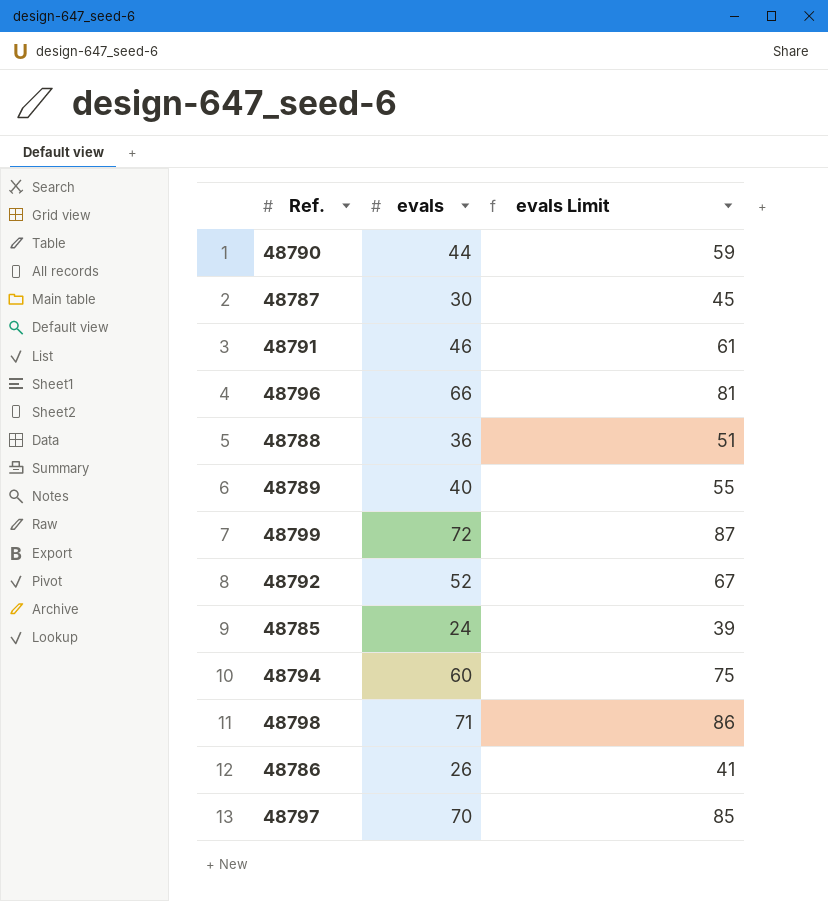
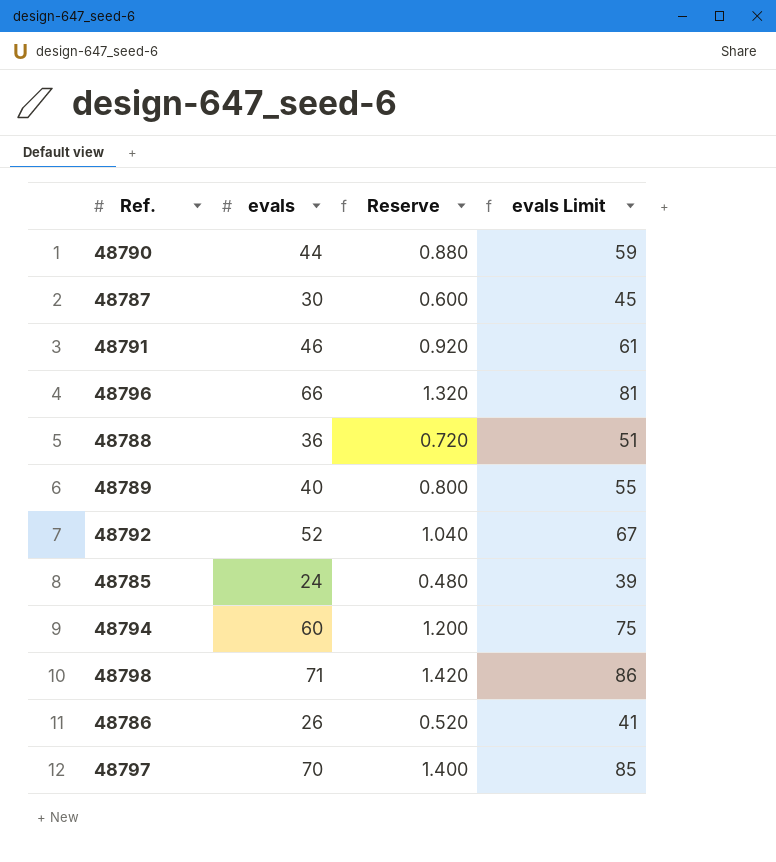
column Reserve | formula: none -> [evals] * 0.02
row 48799: 72 | 87 -> none

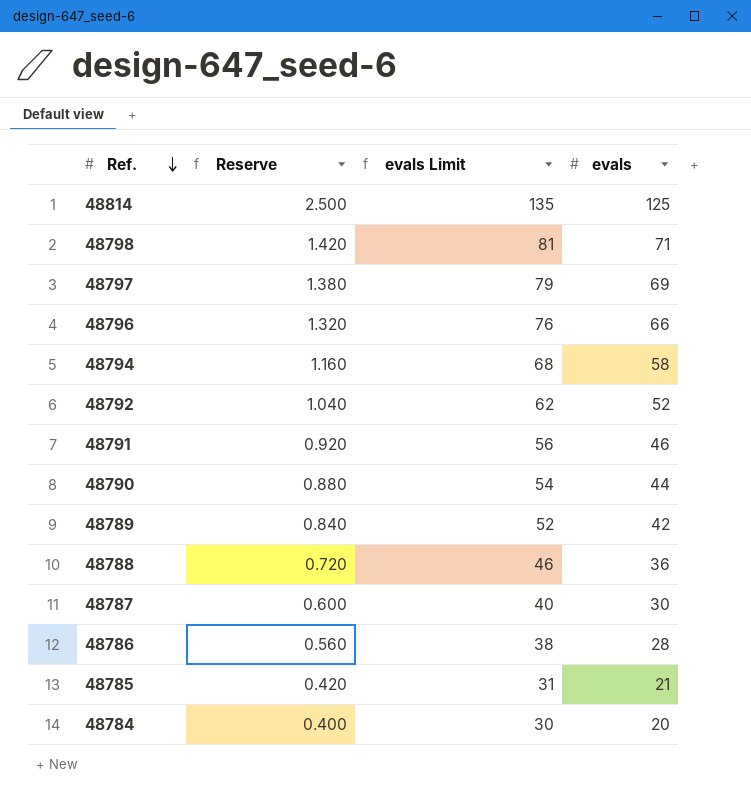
row order: none -> Ref. descending
column evals Limit | formula: [evals] + 15 -> [evals] + 10
column evals | position: 2 -> 4
row 48814: none -> 2.500 | 135 | 125
48797 | Reserve: 1.400 -> 1.380
48797 | evals: 70 -> 69
48794 | Reserve: 1.200 -> 1.160
48794 | evals: 60 -> 58
48789 | Reserve: 0.800 -> 0.840
48789 | evals: 40 -> 42
48786 | Reserve: 0.520 -> 0.560
48786 | evals: 26 -> 28
48785 | Reserve: 0.480 -> 0.420
48785 | evals: 24 -> 21
row 48784: none -> 0.400 | 30 | 20

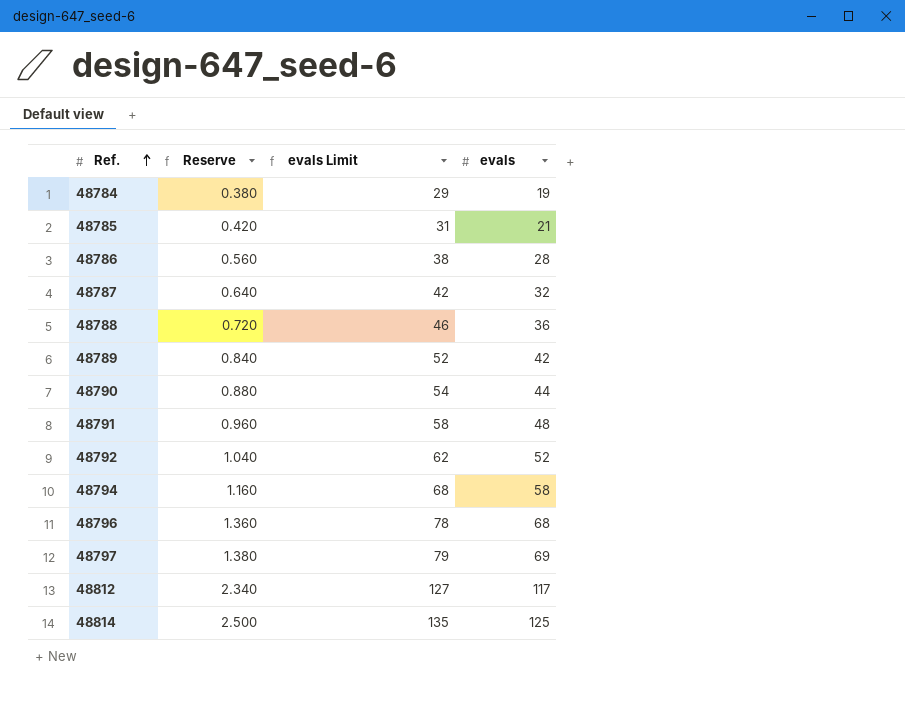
row order: Ref. descending -> Ref. ascending
row 48798: 1.420 | 81 | 71 -> none
48784 | Reserve: 0.400 -> 0.380
48784 | evals Limit: 30 -> 29
48784 | evals: 20 -> 19
48787 | Reserve: 0.600 -> 0.640
48787 | evals Limit: 40 -> 42
48787 | evals: 30 -> 32
48791 | Reserve: 0.920 -> 0.960
48791 | evals Limit: 56 -> 58
48791 | evals: 46 -> 48
48796 | Reserve: 1.320 -> 1.360
48796 | evals Limit: 76 -> 78
48796 | evals: 66 -> 68
row 48812: none -> 2.340 | 127 | 117

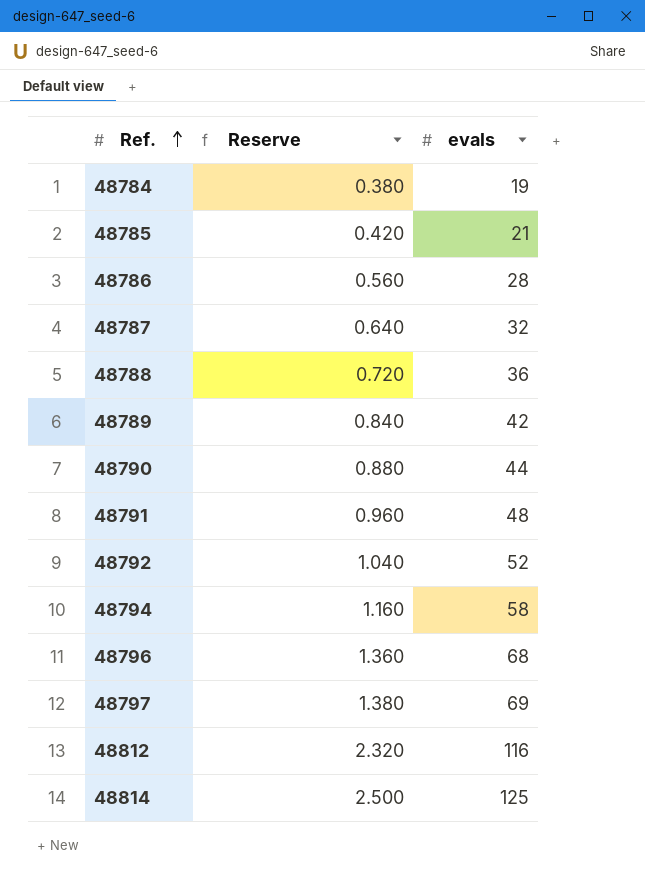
column evals Limit | formula: [evals] + 10 -> none
48812 | Reserve: 2.340 -> 2.320
48812 | evals: 117 -> 116

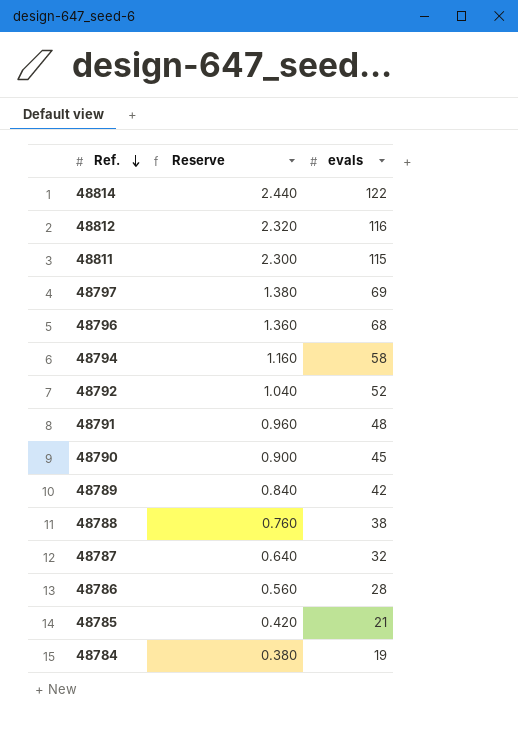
row order: Ref. ascending -> Ref. descending
48814 | Reserve: 2.500 -> 2.440
48814 | evals: 125 -> 122
row 48811: none -> 2.300 | 115
48790 | Reserve: 0.880 -> 0.900
48790 | evals: 44 -> 45
48788 | Reserve: 0.720 -> 0.760
48788 | evals: 36 -> 38

